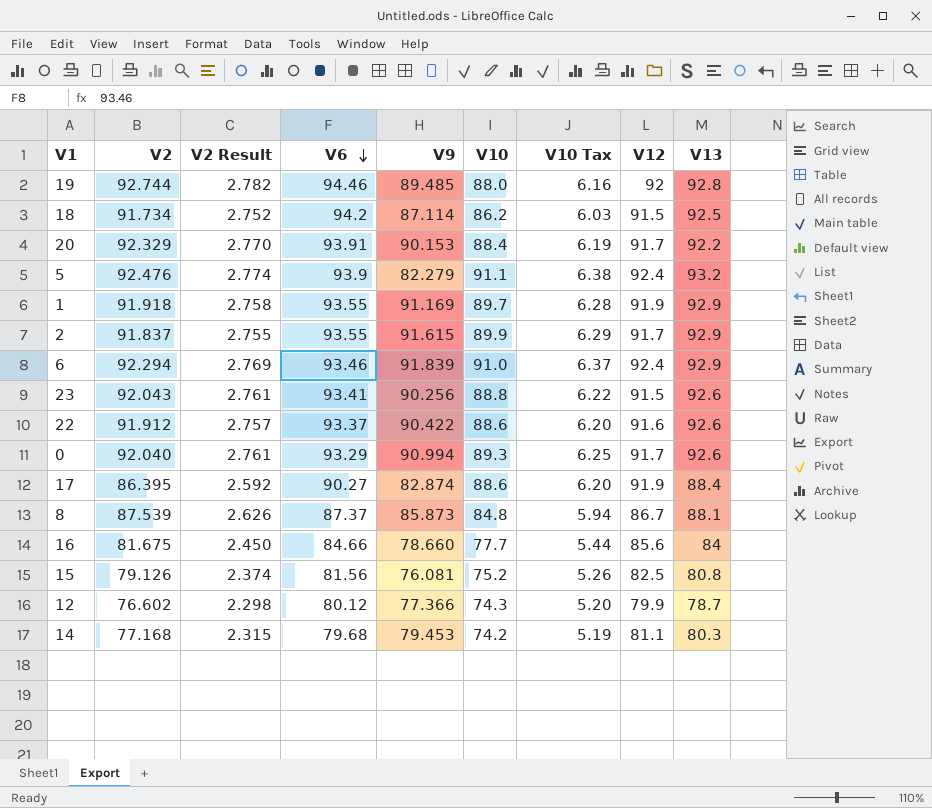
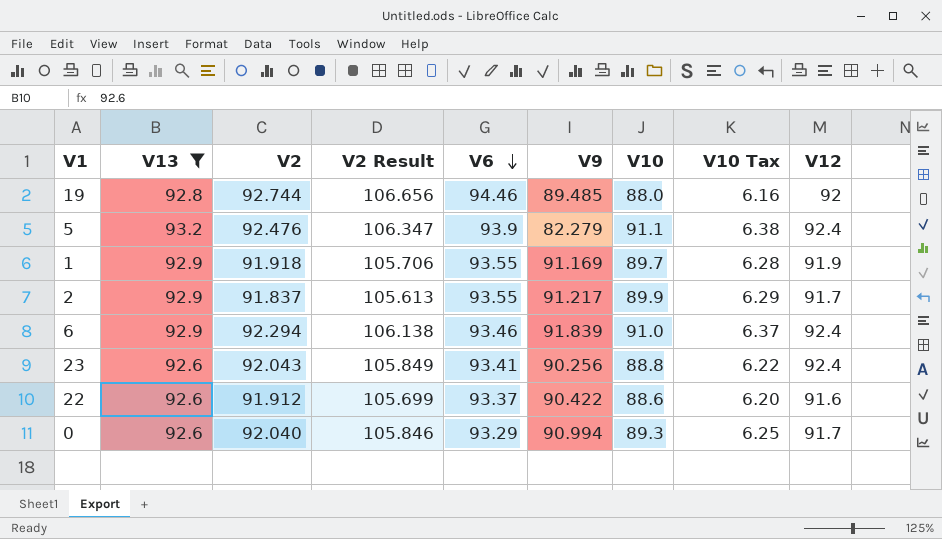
filter: none -> V13 >= 92.6
column V13 | position: 9 -> 2
column V2 Result | formula: [V2] * 0.03 -> [V2] * 1.15
2 | V9: 91.615 -> 91.217
23 | V12: 91.5 -> 92.4

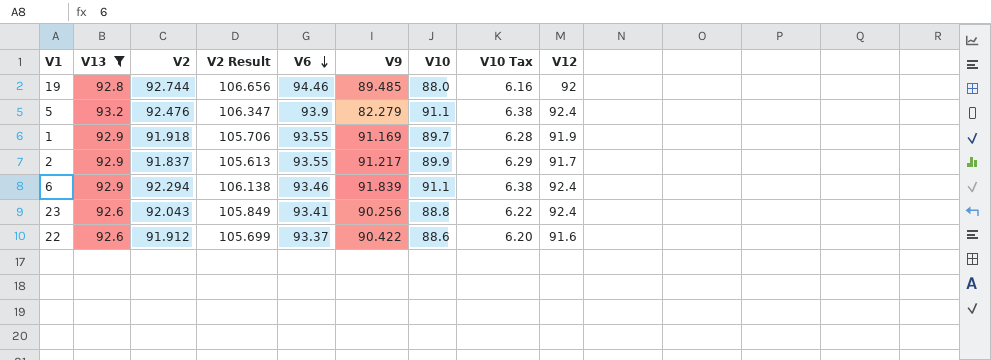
row 0: 92.6 | 92.040 | 105.846 | 93.29 | 90.994 | 89.3 | 6.25 | 91.7 -> none
6 | V10: 91.0 -> 91.1
6 | V10 Tax: 6.37 -> 6.38

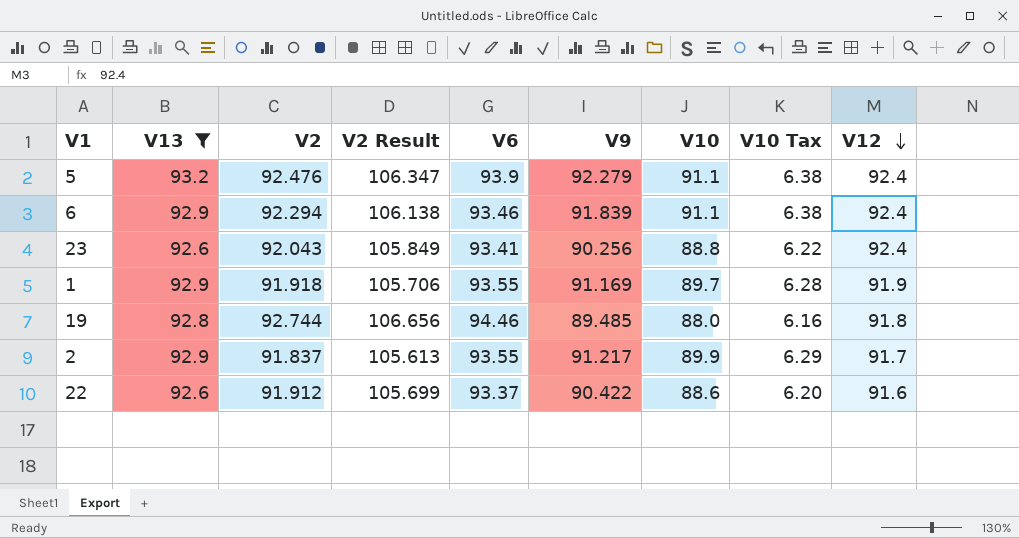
row order: V6 descending -> V12 descending
5 | V9: 82.279 -> 92.279
19 | V12: 92 -> 91.8

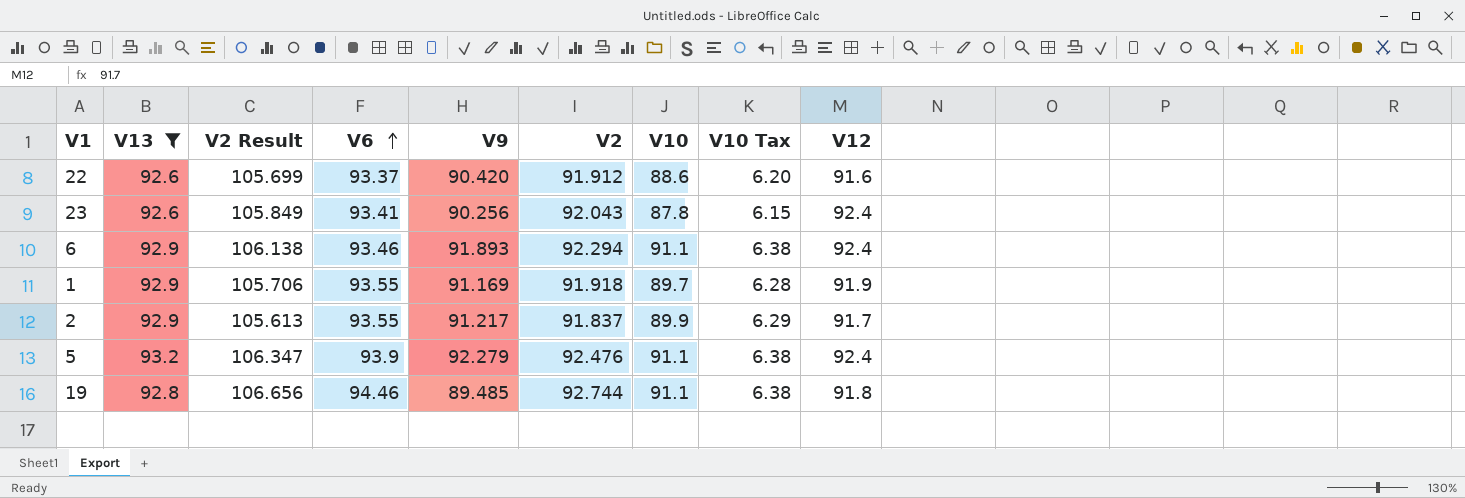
row order: V12 descending -> V6 ascending
column V2 | position: 3 -> 6
22 | V9: 90.422 -> 90.420
23 | V10: 88.8 -> 87.8
23 | V10 Tax: 6.22 -> 6.15
6 | V9: 91.839 -> 91.893
19 | V10: 88.0 -> 91.1
19 | V10 Tax: 6.16 -> 6.38

